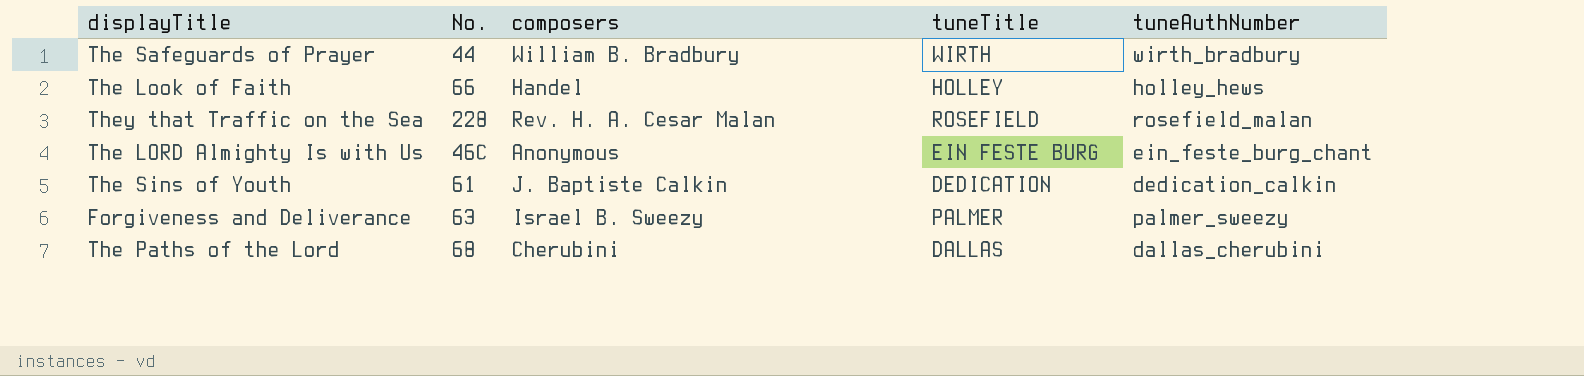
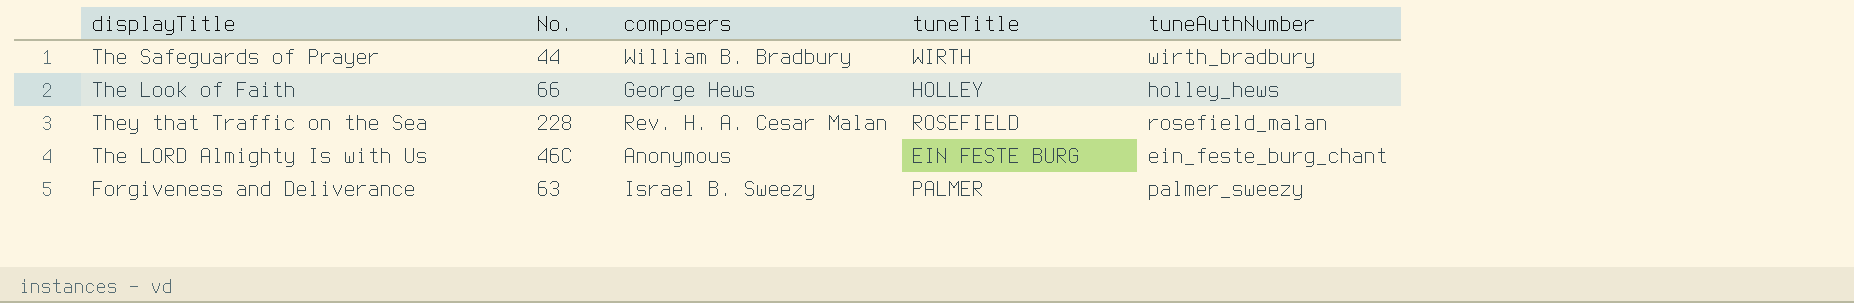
row The Sins of Youth: 61 | J. Baptiste Calkin | DEDICATION | dedication_calkin -> none
row The Paths of the Lord: 68 | Cherubini | DALLAS | dallas_cherubini -> none
The Look of Faith | composers: Handel -> George Hews

